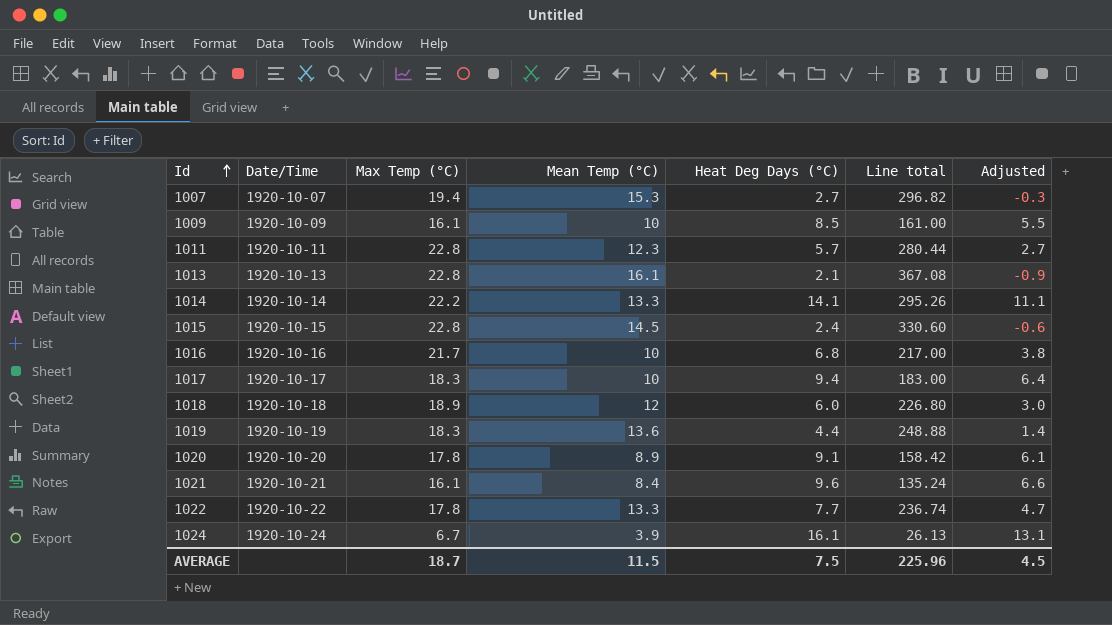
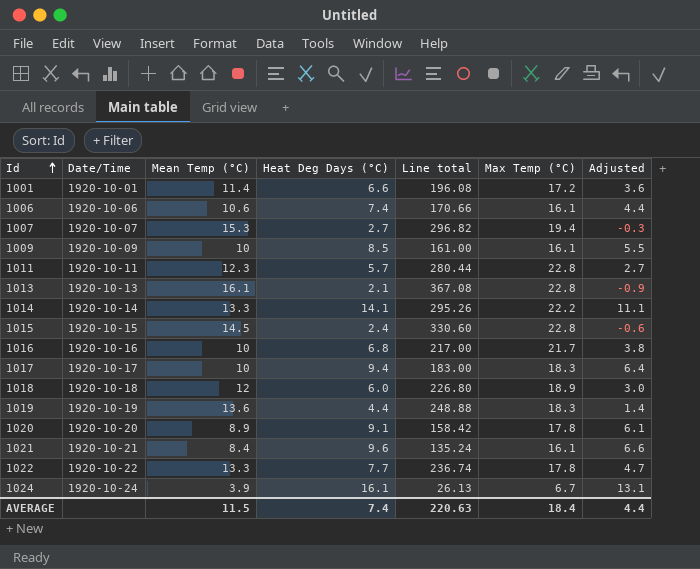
column Max Temp (°C) | position: 3 -> 6
row 1001: none -> 1920-10-01 | 11.4 | 6.6 | 196.08 | 17.2 | 3.6
row 1006: none -> 1920-10-06 | 10.6 | 7.4 | 170.66 | 16.1 | 4.4
AVERAGE | Heat Deg Days (°C): 7.5 -> 7.4
AVERAGE | Line total: 225.96 -> 220.63
AVERAGE | Max Temp (°C): 18.7 -> 18.4
AVERAGE | Adjusted: 4.5 -> 4.4

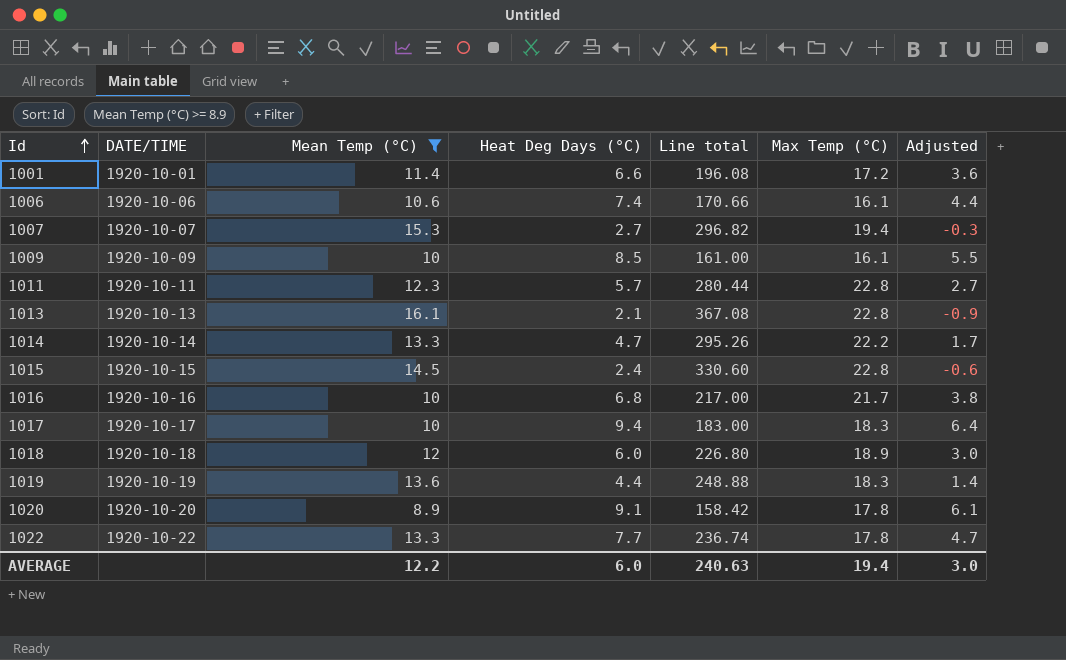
filter: none -> Mean Temp (°C) >= 8.9
column name: Date/Time -> DATE/TIME
1014 | Heat Deg Days (°C): 14.1 -> 4.7
1014 | Adjusted: 11.1 -> 1.7
AVERAGE | Mean Temp (°C): 11.5 -> 12.2
AVERAGE | Heat Deg Days (°C): 7.4 -> 6.0
AVERAGE | Line total: 220.63 -> 240.63
AVERAGE | Max Temp (°C): 18.4 -> 19.4
AVERAGE | Adjusted: 4.4 -> 3.0

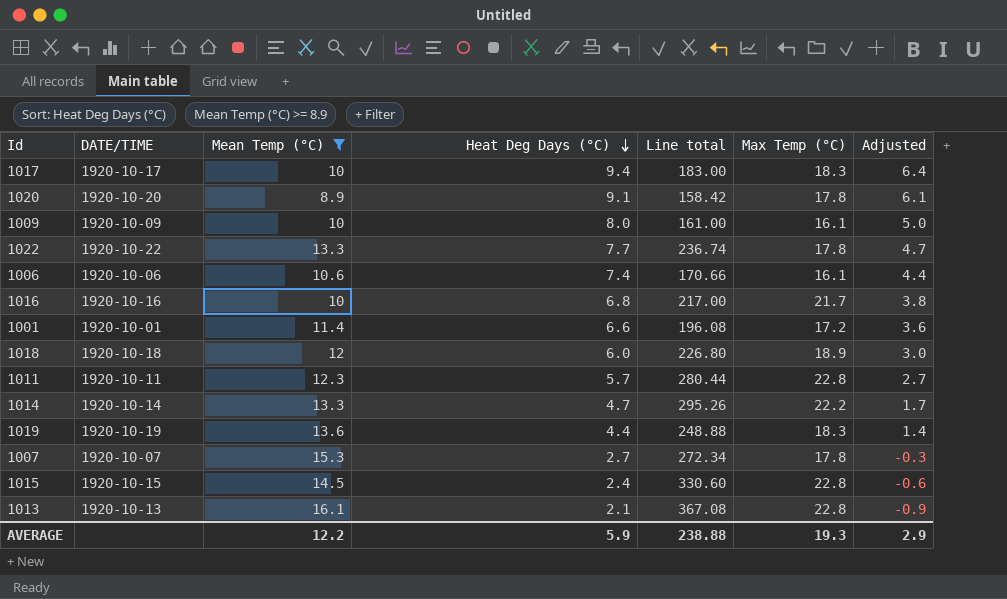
row order: Id ascending -> Heat Deg Days (°C) descending
1009 | Heat Deg Days (°C): 8.5 -> 8.0
1009 | Adjusted: 5.5 -> 5.0
1007 | Line total: 296.82 -> 272.34
1007 | Max Temp (°C): 19.4 -> 17.8
AVERAGE | Heat Deg Days (°C): 6.0 -> 5.9
AVERAGE | Line total: 240.63 -> 238.88
AVERAGE | Max Temp (°C): 19.4 -> 19.3
AVERAGE | Adjusted: 3.0 -> 2.9

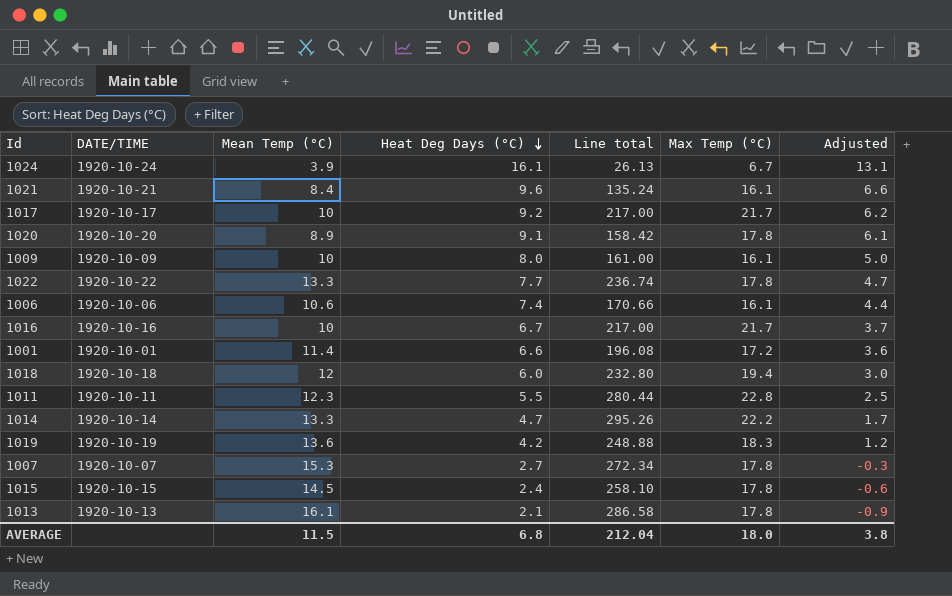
filter: Mean Temp (°C) >= 8.9 -> none
1017 | Heat Deg Days (°C): 9.4 -> 9.2
1017 | Line total: 183.00 -> 217.00
1017 | Max Temp (°C): 18.3 -> 21.7
1017 | Adjusted: 6.4 -> 6.2
1016 | Heat Deg Days (°C): 6.8 -> 6.7
1016 | Adjusted: 3.8 -> 3.7
1018 | Line total: 226.80 -> 232.80
1018 | Max Temp (°C): 18.9 -> 19.4
1011 | Heat Deg Days (°C): 5.7 -> 5.5
1011 | Adjusted: 2.7 -> 2.5
1019 | Heat Deg Days (°C): 4.4 -> 4.2
1019 | Adjusted: 1.4 -> 1.2
1015 | Line total: 330.60 -> 258.10
1015 | Max Temp (°C): 22.8 -> 17.8
1013 | Line total: 367.08 -> 286.58
1013 | Max Temp (°C): 22.8 -> 17.8
AVERAGE | Mean Temp (°C): 12.2 -> 11.5
AVERAGE | Heat Deg Days (°C): 5.9 -> 6.8
AVERAGE | Line total: 238.88 -> 212.04
AVERAGE | Max Temp (°C): 19.3 -> 18.0
AVERAGE | Adjusted: 2.9 -> 3.8

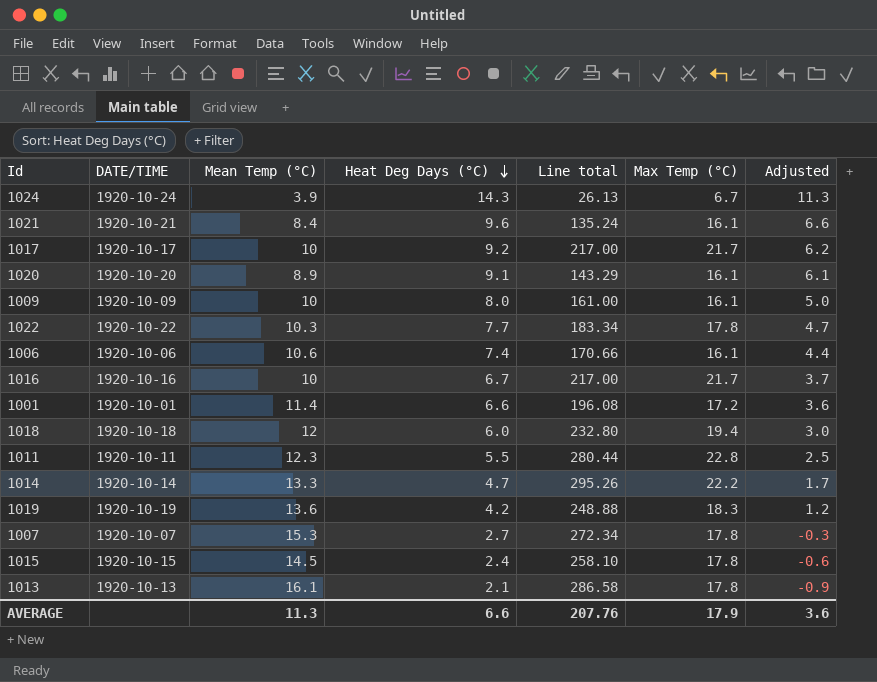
1024 | Heat Deg Days (°C): 16.1 -> 14.3
1024 | Adjusted: 13.1 -> 11.3
1020 | Line total: 158.42 -> 143.29
1020 | Max Temp (°C): 17.8 -> 16.1
1022 | Mean Temp (°C): 13.3 -> 10.3
1022 | Line total: 236.74 -> 183.34
AVERAGE | Mean Temp (°C): 11.5 -> 11.3
AVERAGE | Heat Deg Days (°C): 6.8 -> 6.6
AVERAGE | Line total: 212.04 -> 207.76
AVERAGE | Max Temp (°C): 18.0 -> 17.9
AVERAGE | Adjusted: 3.8 -> 3.6

